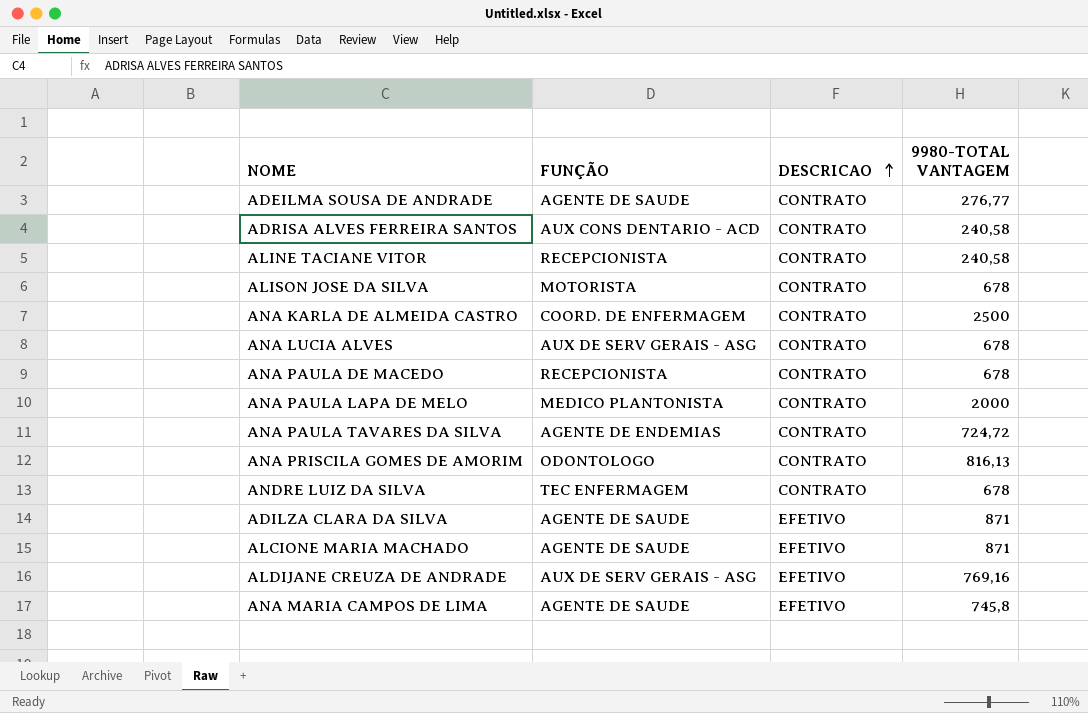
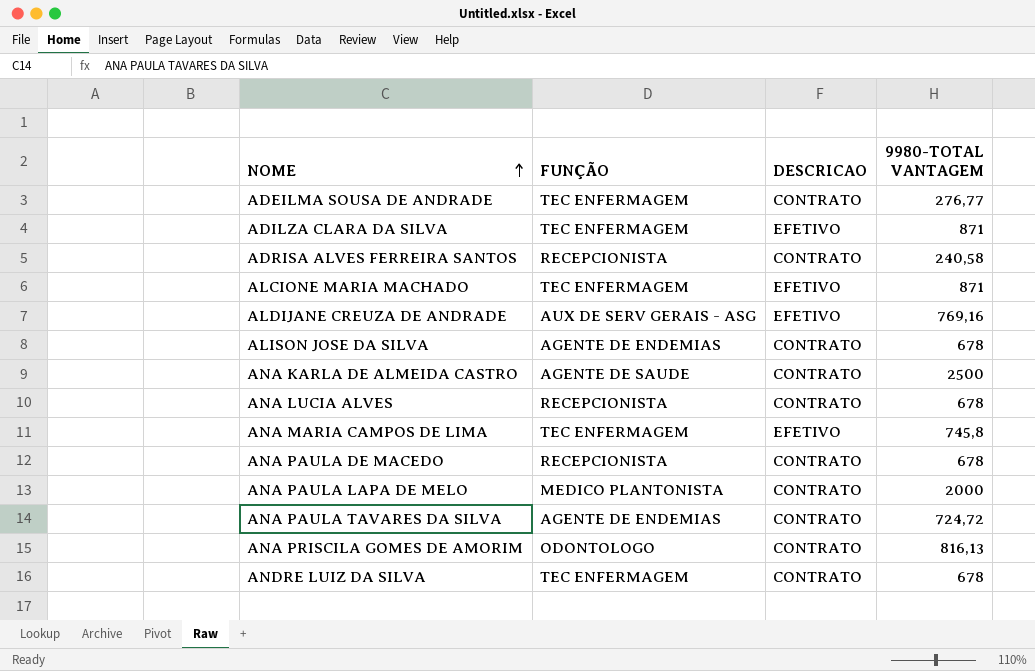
row order: DESCRICAO ascending -> NOME ascending
row ALINE TACIANE VITOR: RECEPCIONISTA | CONTRATO | 240,58 -> none
ADEILMA SOUSA DE ANDRADE | FUNÇÃO: AGENTE DE SAUDE -> TEC ENFERMAGEM
ADILZA CLARA DA SILVA | FUNÇÃO: AGENTE DE SAUDE -> TEC ENFERMAGEM
ADRISA ALVES FERREIRA SANTOS | FUNÇÃO: AUX CONS DENTARIO - ACD -> RECEPCIONISTA
ALCIONE MARIA MACHADO | FUNÇÃO: AGENTE DE SAUDE -> TEC ENFERMAGEM
ALISON JOSE DA SILVA | FUNÇÃO: MOTORISTA -> AGENTE DE ENDEMIAS
ANA KARLA DE ALMEIDA CASTRO | FUNÇÃO: COORD. DE ENFERMAGEM -> AGENTE DE SAUDE
ANA LUCIA ALVES | FUNÇÃO: AUX DE SERV GERAIS - ASG -> RECEPCIONISTA
ANA MARIA CAMPOS DE LIMA | FUNÇÃO: AGENTE DE SAUDE -> TEC ENFERMAGEM

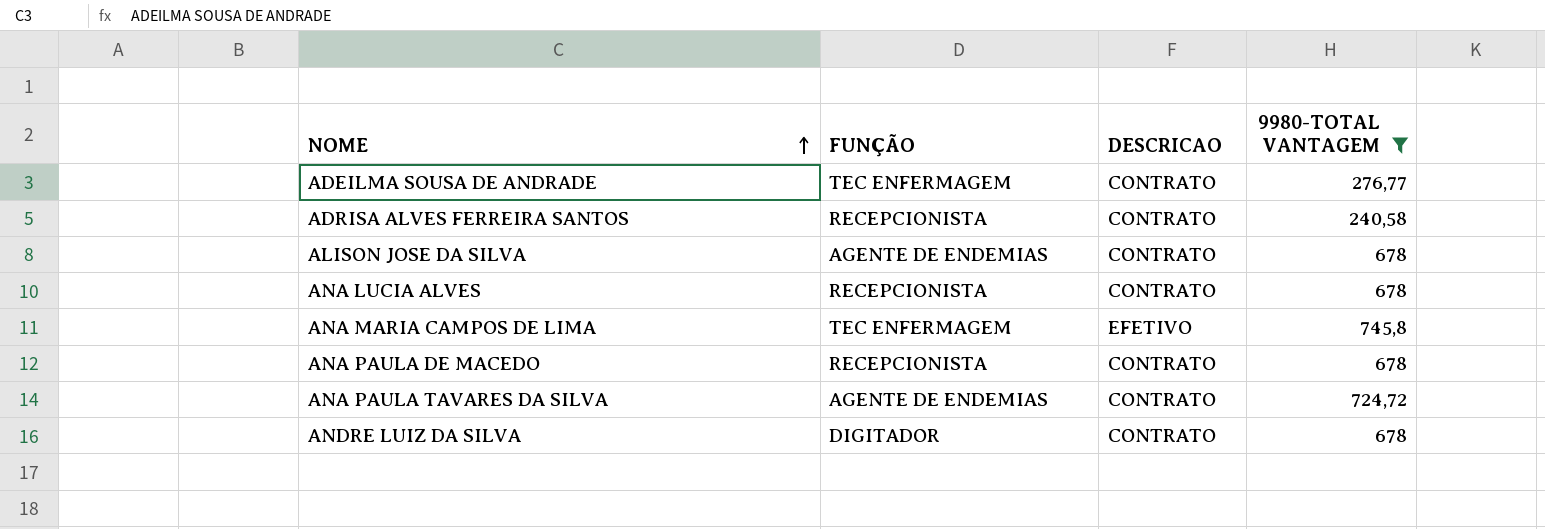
filter: none -> 9980-TOTAL VANTAGEM <= 745,8
ANDRE LUIZ DA SILVA | FUNÇÃO: TEC ENFERMAGEM -> DIGITADOR

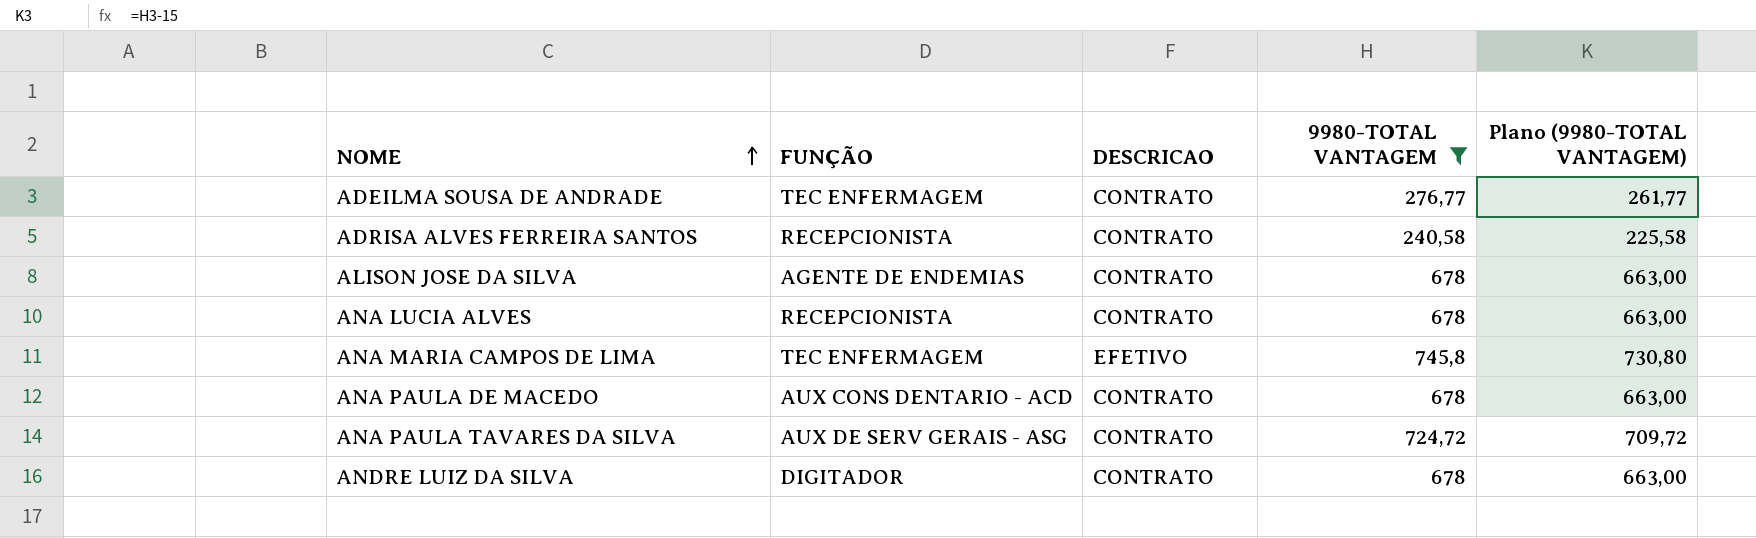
column Plano (9980-TOTAL VANTAGEM) | formula: none -> [9980-TOTAL VANTAGEM] - 15
ANA PAULA DE MACEDO | FUNÇÃO: RECEPCIONISTA -> AUX CONS DENTARIO - ACD
ANA PAULA TAVARES DA SILVA | FUNÇÃO: AGENTE DE ENDEMIAS -> AUX DE SERV GERAIS - ASG

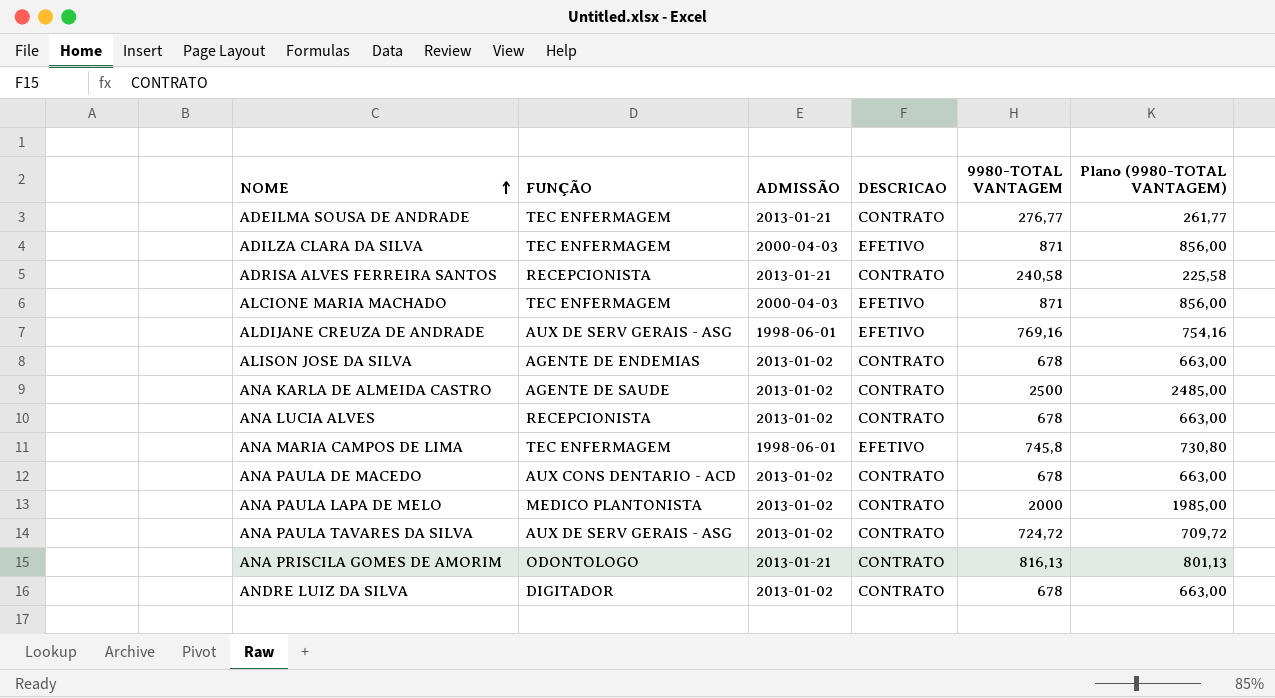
filter: 9980-TOTAL VANTAGEM <= 745,8 -> none
column ADMISSÃO | position: none -> 3

